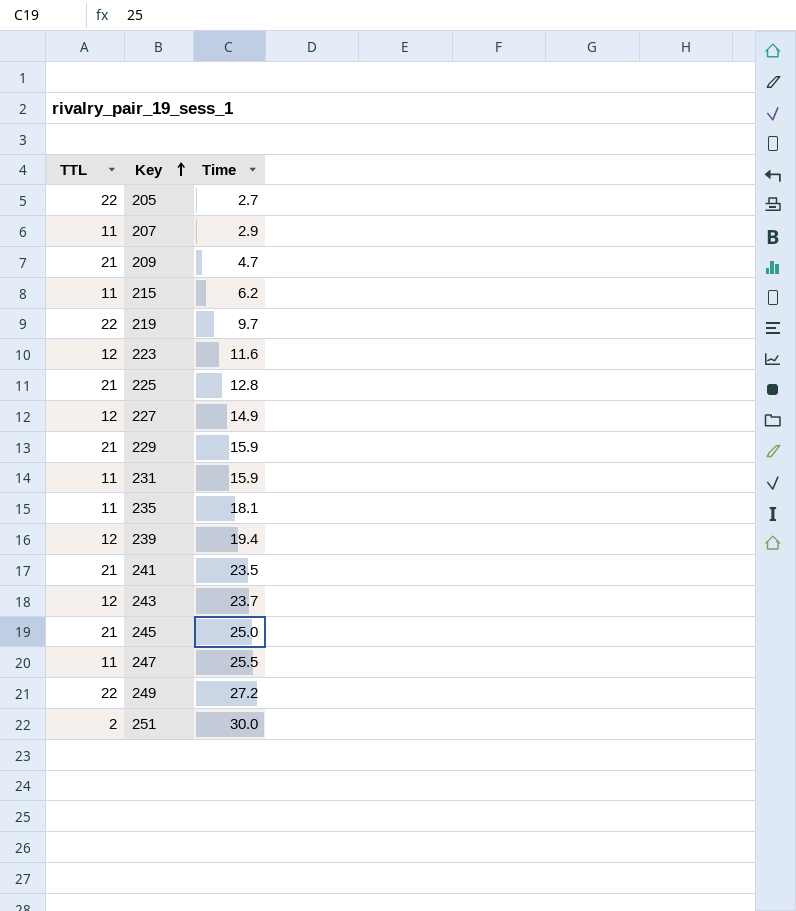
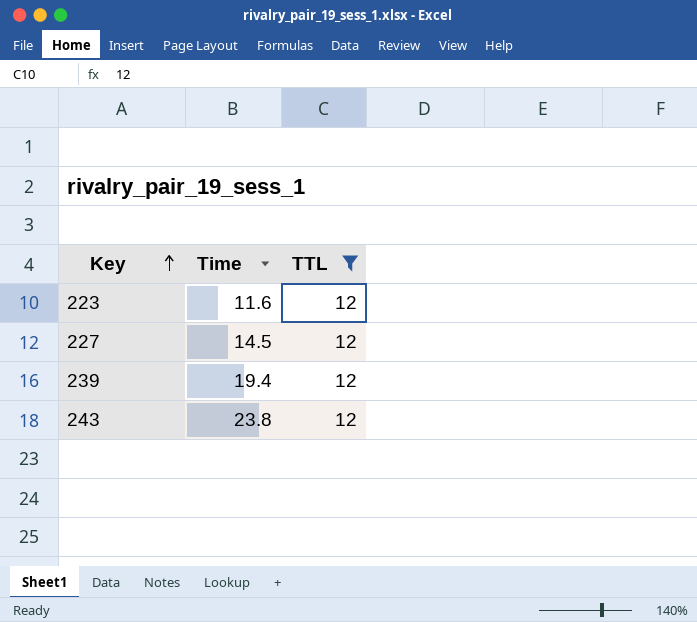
filter: none -> TTL = 12
column TTL | position: 1 -> 3
227 | Time: 14.9 -> 14.5
243 | Time: 23.7 -> 23.8

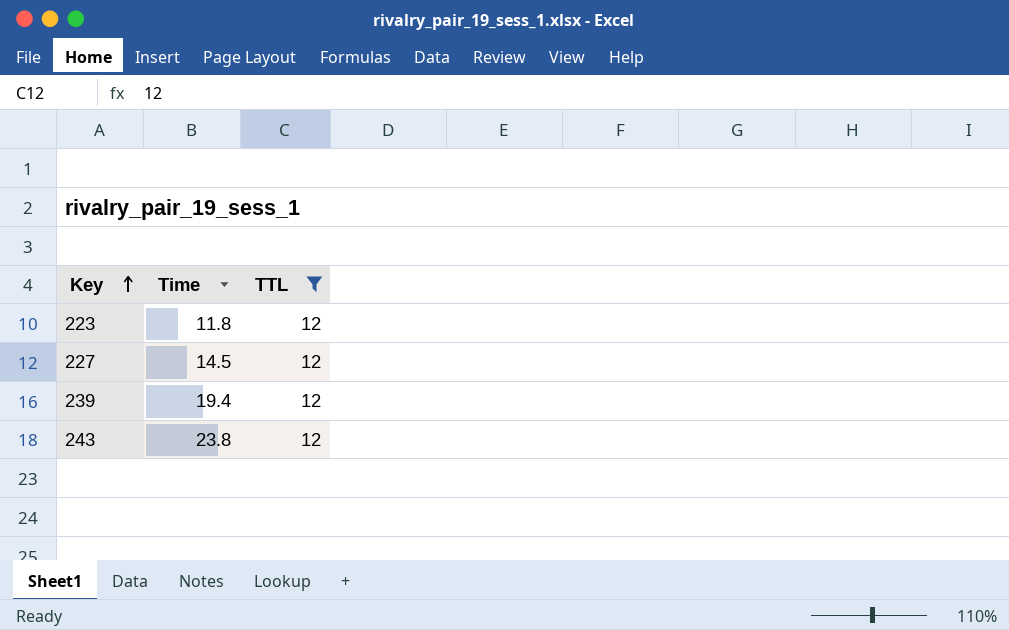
223 | Time: 11.6 -> 11.8

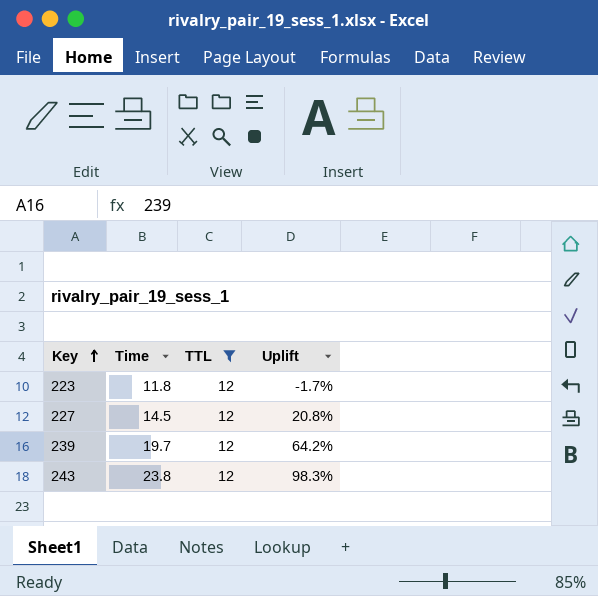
column Uplift | formula: none -> ([Time] - [TTL]) / [TTL]
239 | Time: 19.4 -> 19.7

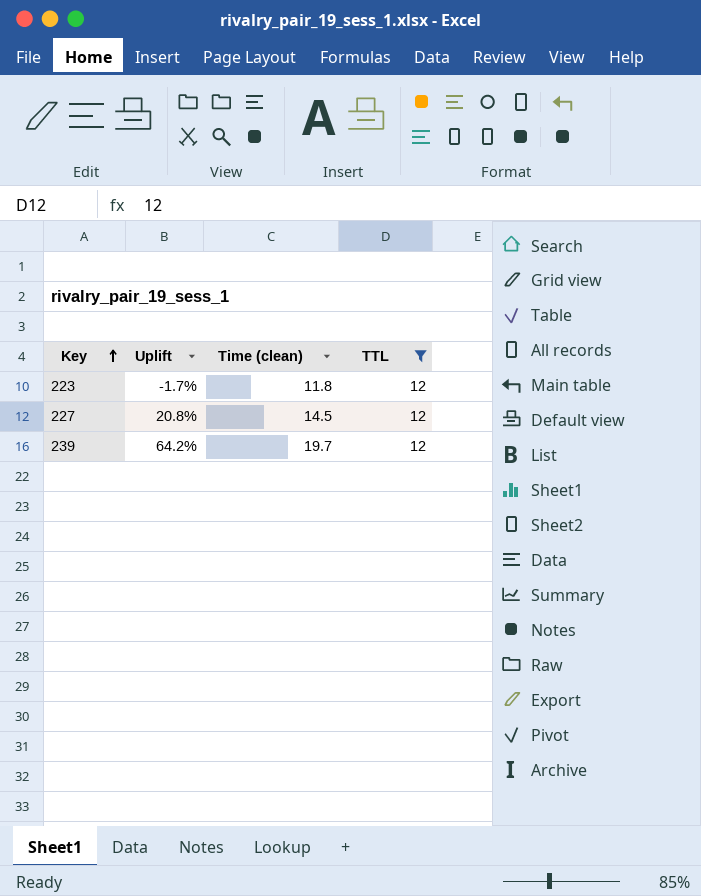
column Uplift | position: 4 -> 2
column name: Time -> Time (clean)
row 243: 23.8 | 12 | 98.3% -> none

